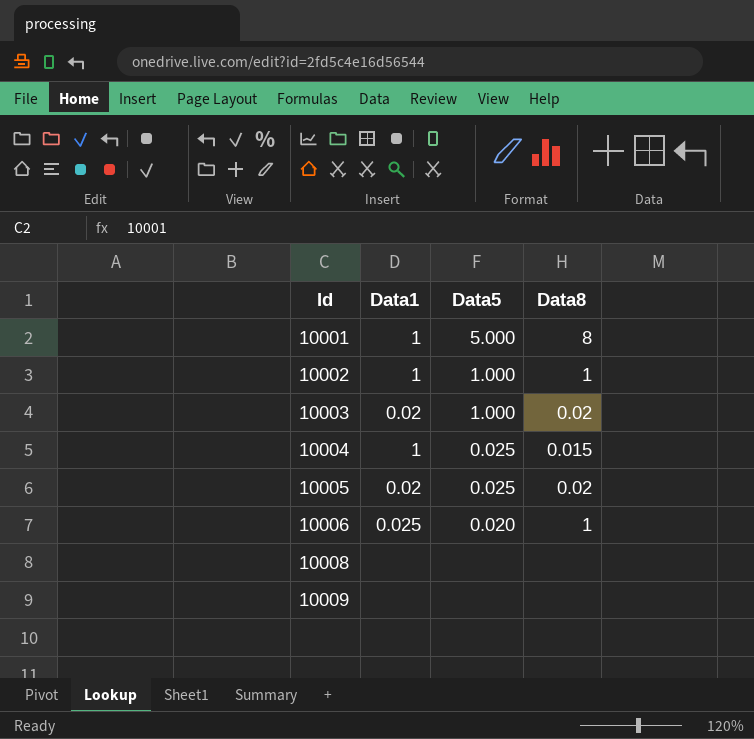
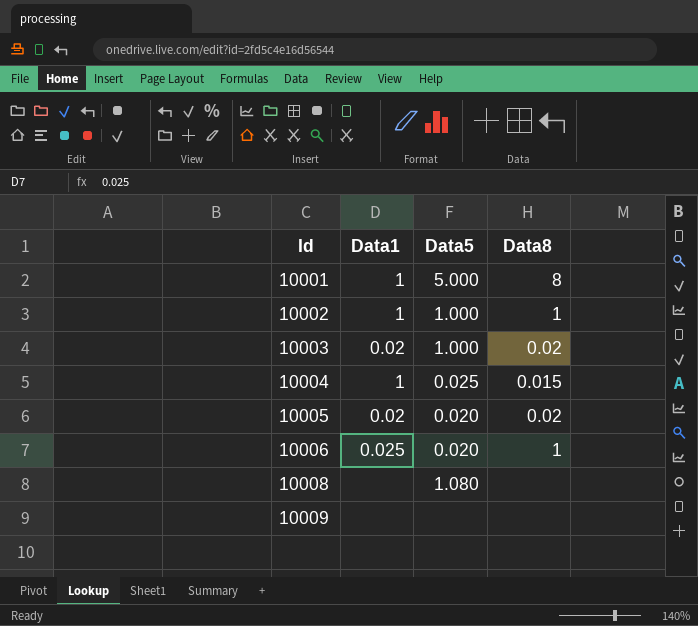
10005 | Data5: 0.025 -> 0.020
10008 | Data5: none -> 1.080

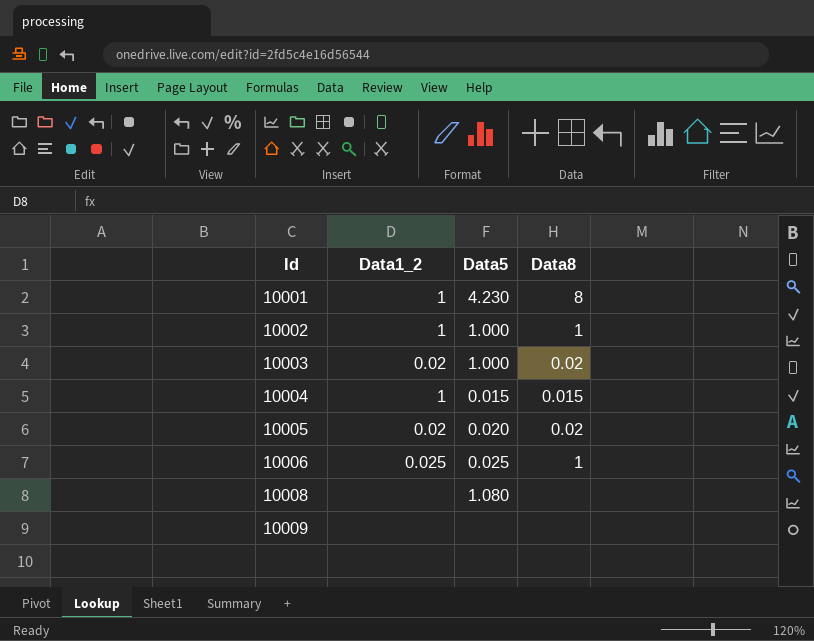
column name: Data1 -> Data1_2
10001 | Data5: 5.000 -> 4.230
10004 | Data5: 0.025 -> 0.015
10006 | Data5: 0.020 -> 0.025

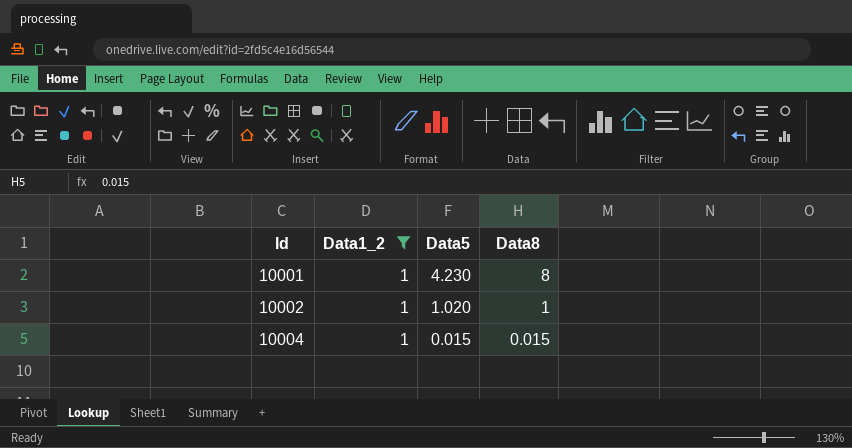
filter: none -> Data1_2 = 1
10002 | Data5: 1.000 -> 1.020

